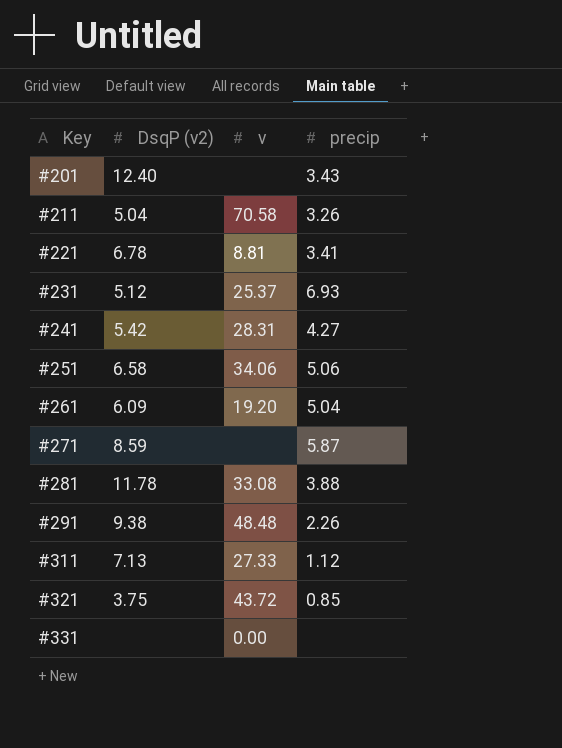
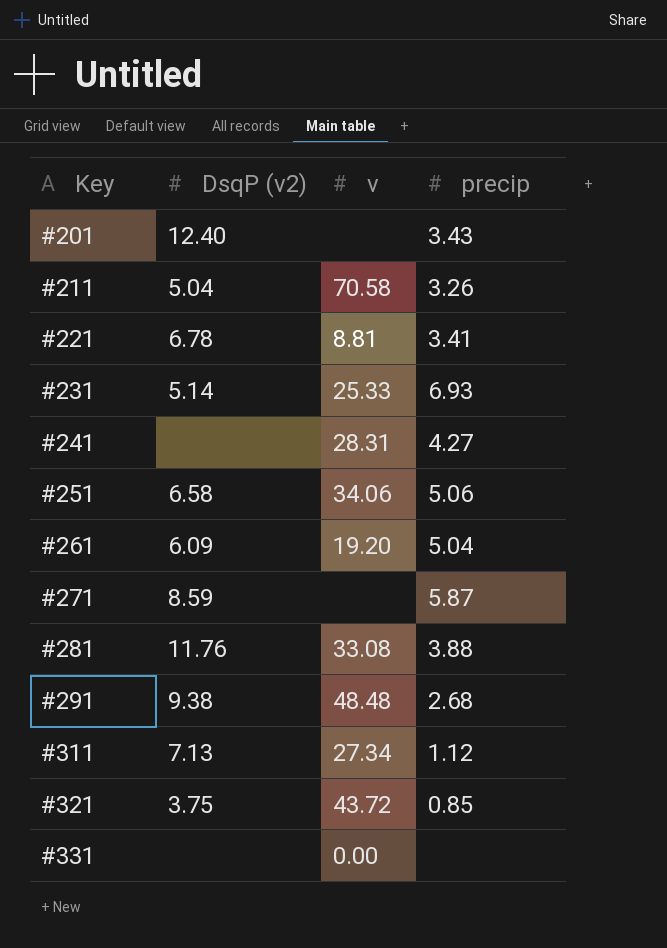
#231 | DsqP (v2): 5.12 -> 5.14
#231 | v: 25.37 -> 25.33
#241 | DsqP (v2): 5.42 -> none
#281 | DsqP (v2): 11.78 -> 11.76
#291 | precip: 2.26 -> 2.68
#311 | v: 27.33 -> 27.34

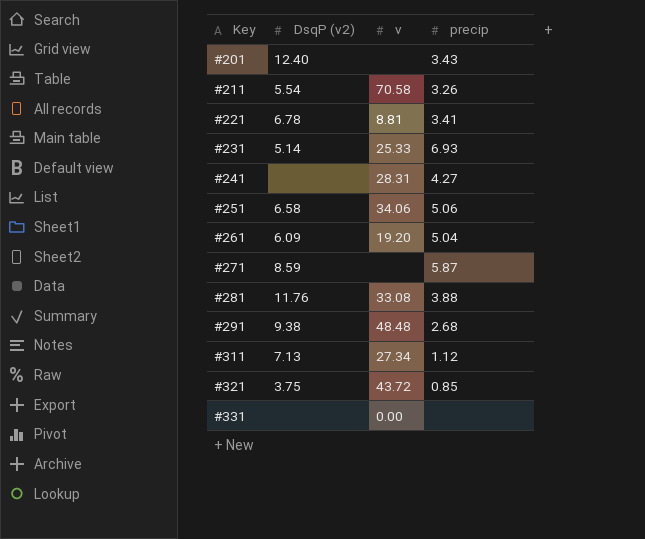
#211 | DsqP (v2): 5.04 -> 5.54

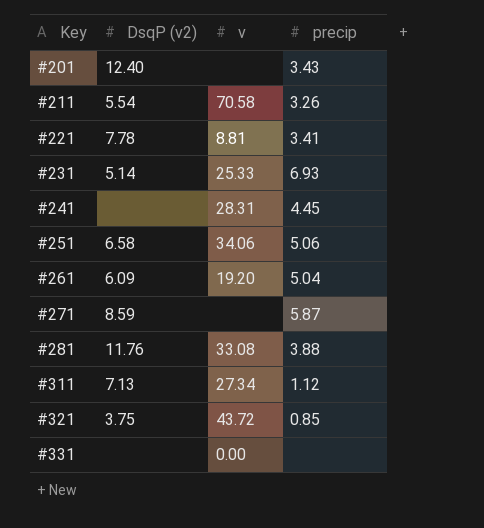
row #291: 9.38 | 48.48 | 2.68 -> none
#221 | DsqP (v2): 6.78 -> 7.78
#241 | precip: 4.27 -> 4.45

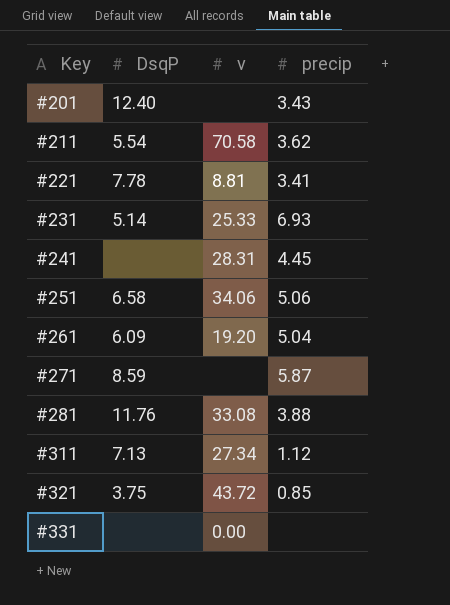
column name: DsqP (v2) -> DsqP
#211 | precip: 3.26 -> 3.62

